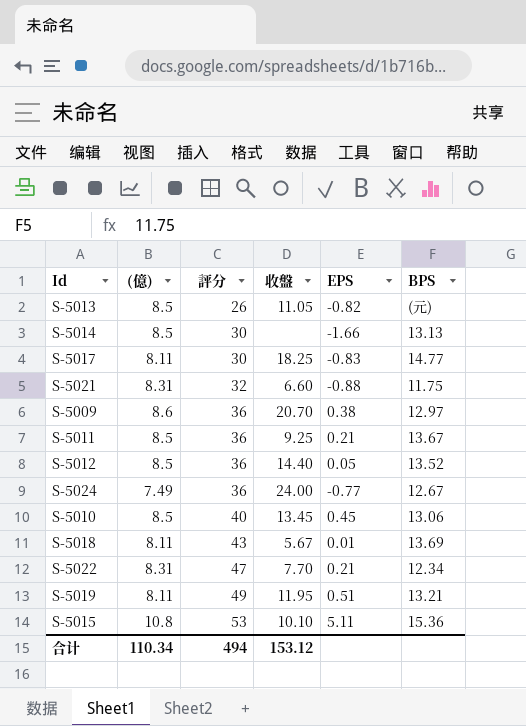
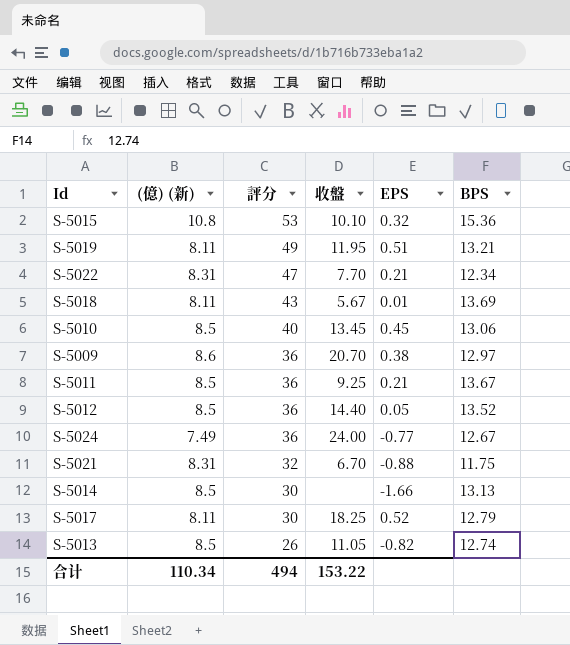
row order: 評分 ascending -> 評分 descending
column name: (億) -> (億) (新)
S-5015 | EPS: 5.11 -> 0.32
S-5021 | 收盤: 6.60 -> 6.70
S-5017 | EPS: -0.83 -> 0.52
S-5017 | BPS: 14.77 -> 12.79
S-5013 | BPS: (元) -> 12.74
合计 | 收盤: 153.12 -> 153.22

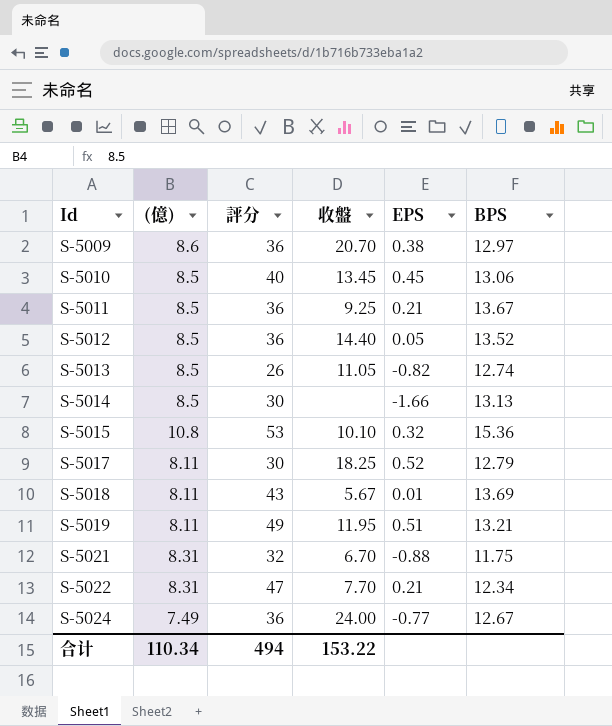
row order: 評分 descending -> Id ascending
column name: (億) (新) -> (億)

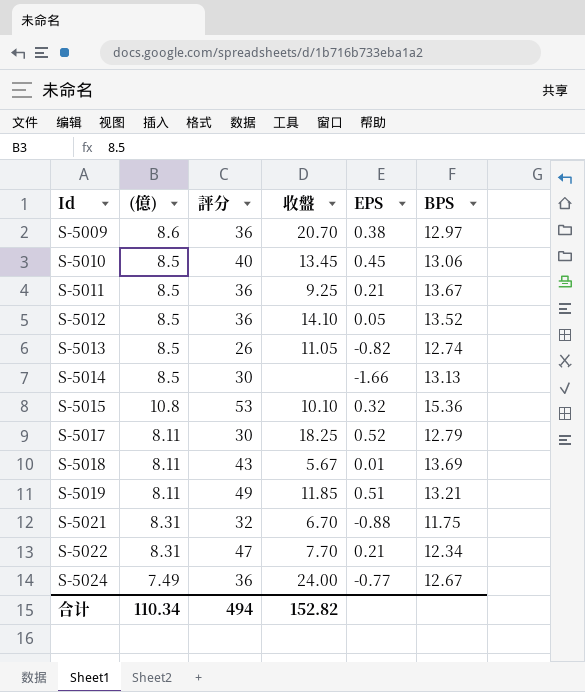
S-5012 | 收盤: 14.40 -> 14.10
S-5019 | 收盤: 11.95 -> 11.85
合计 | 收盤: 153.22 -> 152.82

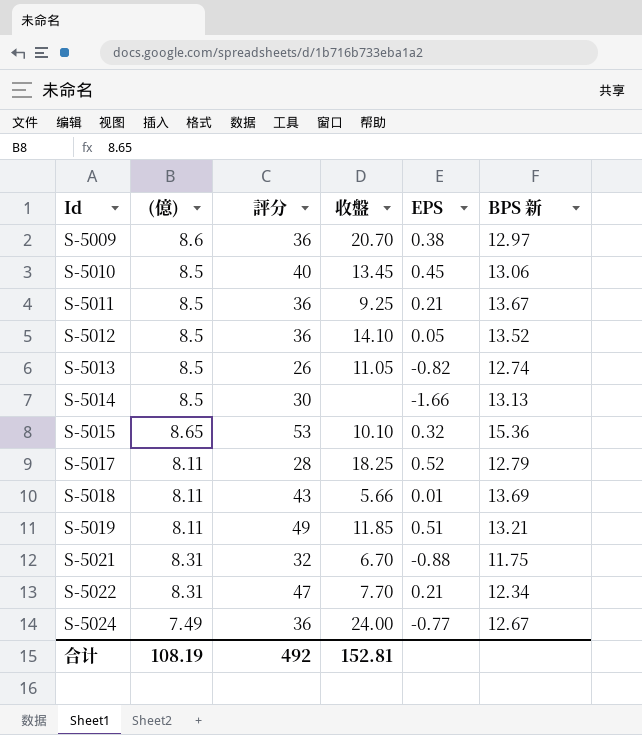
column name: BPS -> BPS 新
S-5015 | (億): 10.8 -> 8.65
S-5017 | 評分: 30 -> 28
S-5018 | 收盤: 5.67 -> 5.66
合计 | (億): 110.34 -> 108.19
合计 | 評分: 494 -> 492
合计 | 收盤: 152.82 -> 152.81

